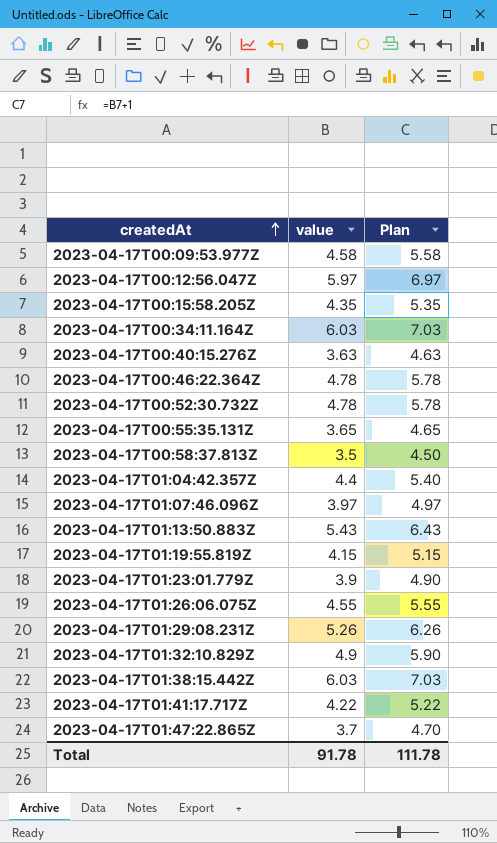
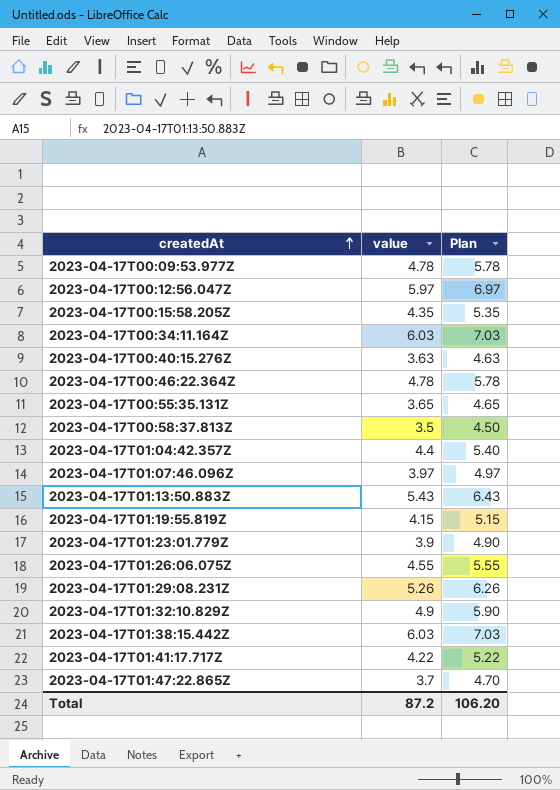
row 2023-04-17T00:52:30.732Z: 4.78 | 5.78 -> none
2023-04-17T00:09:53.977Z | value: 4.58 -> 4.78
2023-04-17T00:09:53.977Z | Plan: 5.58 -> 5.78
Total | value: 91.78 -> 87.2
Total | Plan: 111.78 -> 106.20

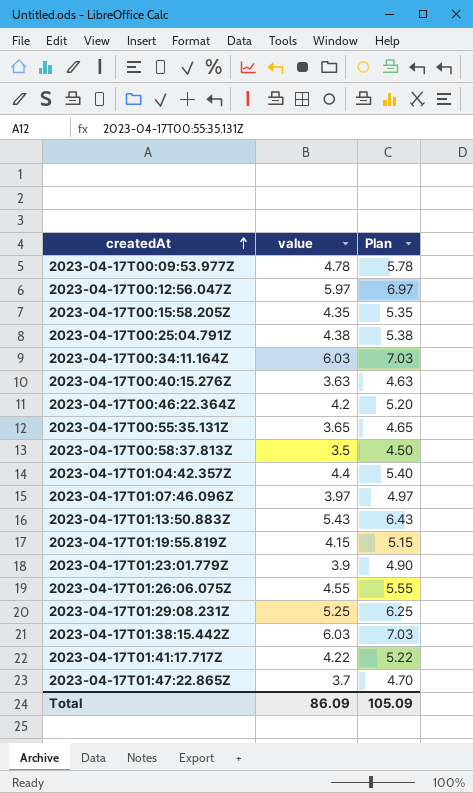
row 2023-04-17T01:32:10.829Z: 4.9 | 5.90 -> none
row 2023-04-17T00:25:04.791Z: none -> 4.38 | 5.38
2023-04-17T00:46:22.364Z | value: 4.78 -> 4.2
2023-04-17T00:46:22.364Z | Plan: 5.78 -> 5.20
2023-04-17T01:29:08.231Z | value: 5.26 -> 5.25
2023-04-17T01:29:08.231Z | Plan: 6.26 -> 6.25
Total | value: 87.2 -> 86.09
Total | Plan: 106.20 -> 105.09

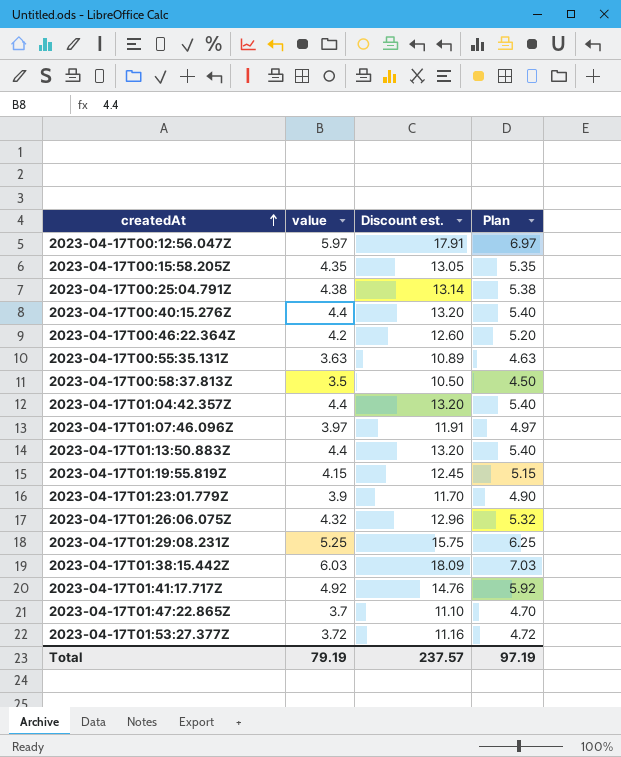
column Discount est. | formula: none -> [value] * 3
row 2023-04-17T00:09:53.977Z: 4.78 | 5.78 -> none
row 2023-04-17T00:34:11.164Z: 6.03 | 7.03 -> none
2023-04-17T00:40:15.276Z | value: 3.63 -> 4.4
2023-04-17T00:40:15.276Z | Plan: 4.63 -> 5.40
2023-04-17T00:55:35.131Z | value: 3.65 -> 3.63
2023-04-17T00:55:35.131Z | Plan: 4.65 -> 4.63
2023-04-17T01:13:50.883Z | value: 5.43 -> 4.4
2023-04-17T01:13:50.883Z | Plan: 6.43 -> 5.40
2023-04-17T01:26:06.075Z | value: 4.55 -> 4.32
2023-04-17T01:26:06.075Z | Plan: 5.55 -> 5.32
2023-04-17T01:41:17.717Z | value: 4.22 -> 4.92
2023-04-17T01:41:17.717Z | Plan: 5.22 -> 5.92
row 2023-04-17T01:53:27.377Z: none -> 3.72 | 11.16 | 4.72
Total | value: 86.09 -> 79.19
Total | Plan: 105.09 -> 97.19

